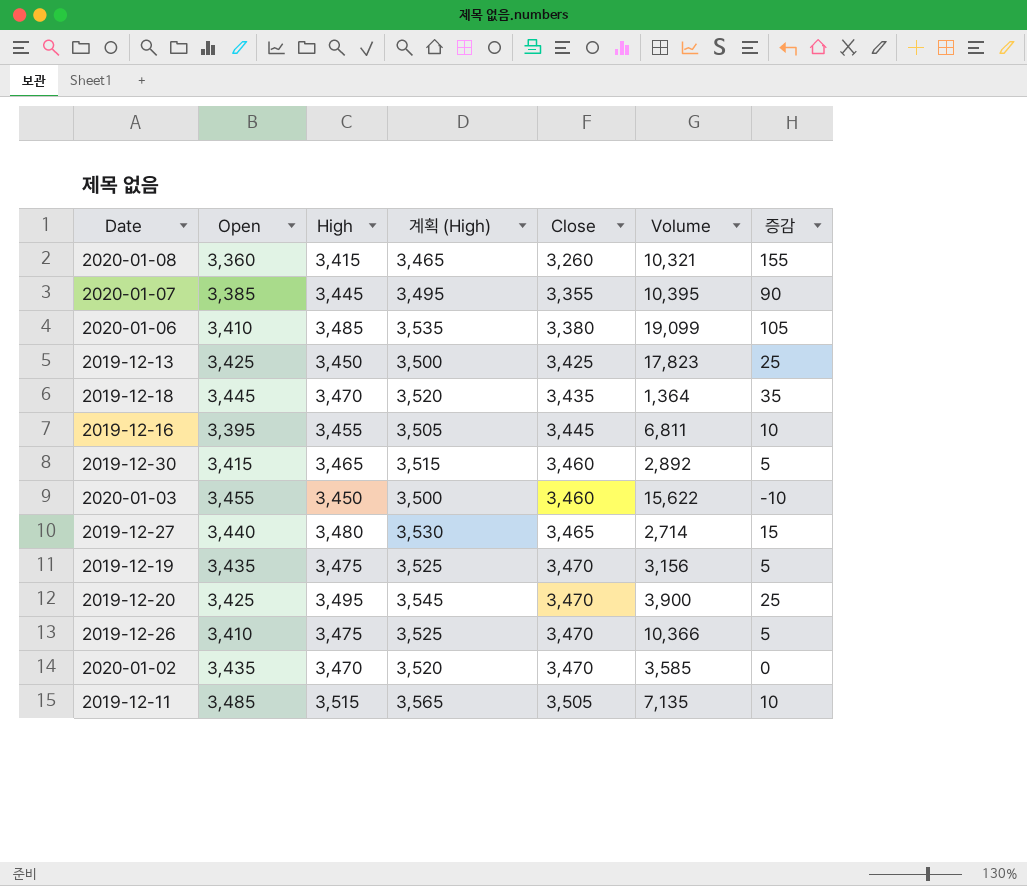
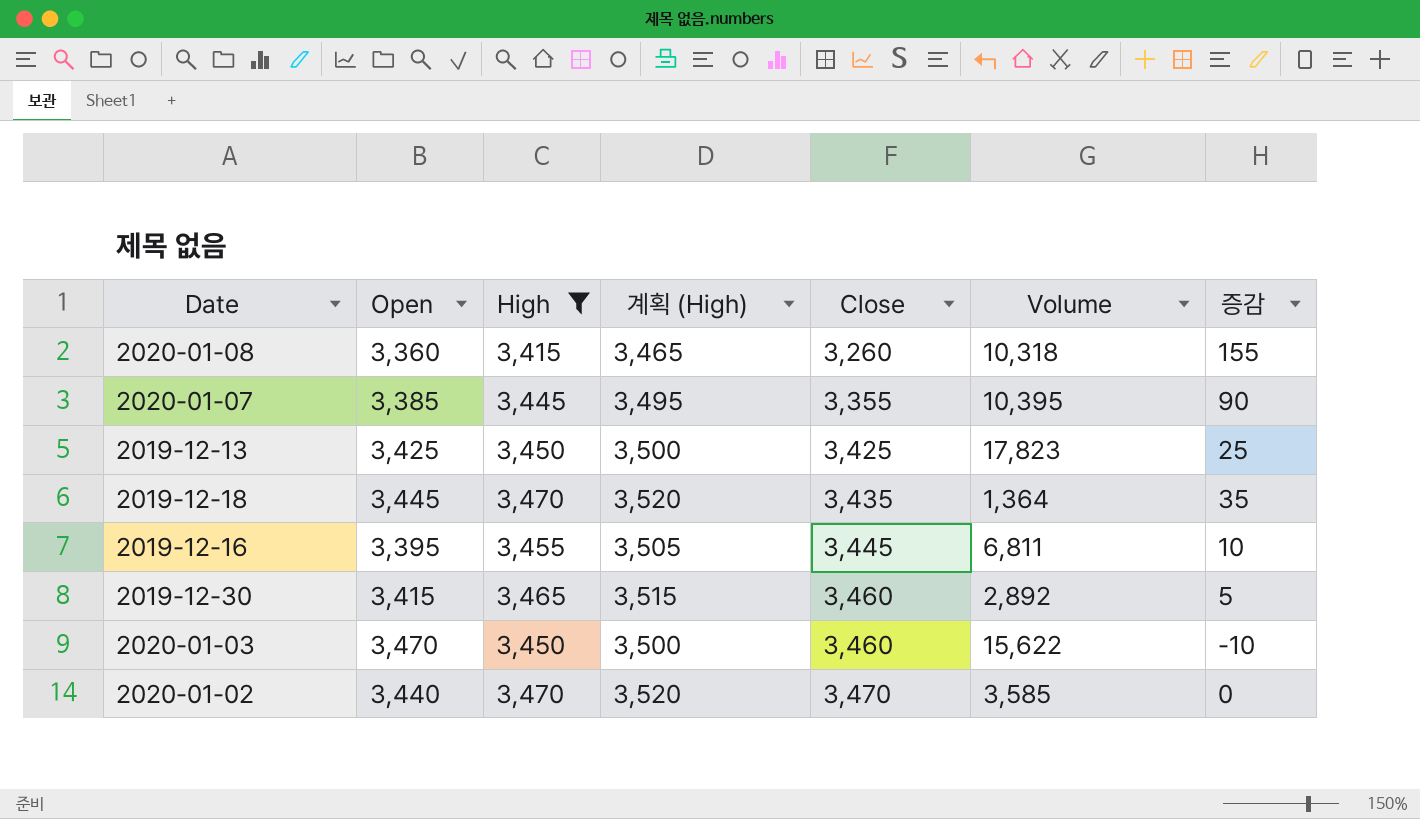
filter: none -> High <= 3,470
2020-01-08 | Volume: 10,321 -> 10,318
2020-01-03 | Open: 3,455 -> 3,470
2020-01-02 | Open: 3,435 -> 3,440

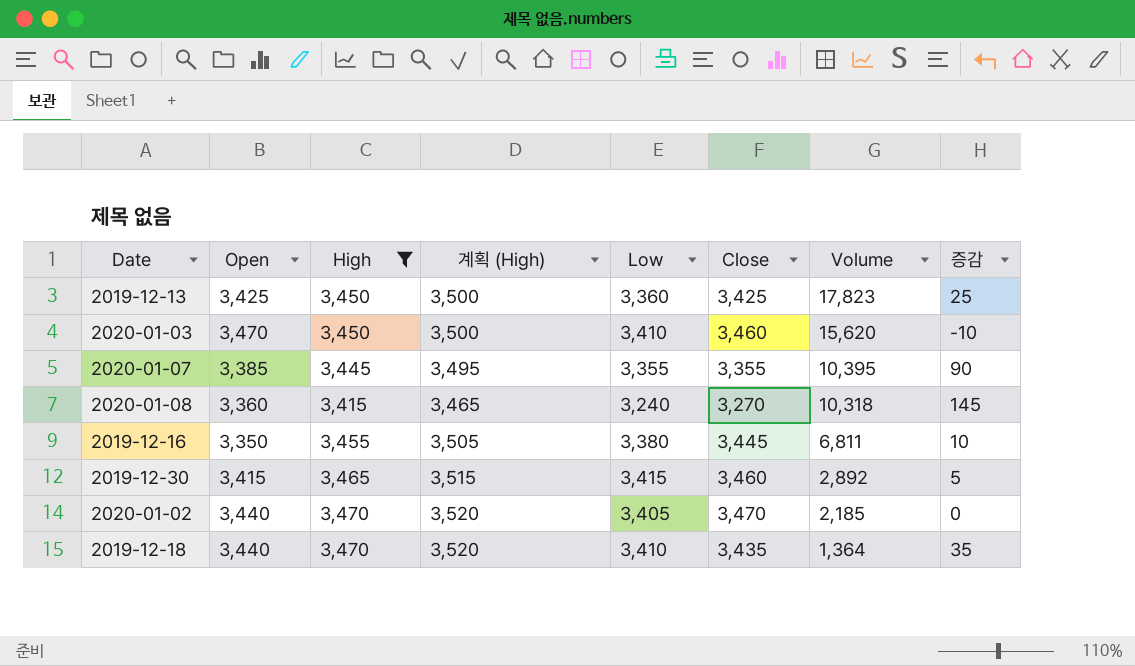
row order: Close ascending -> Volume descending
column Low | position: none -> 5
2020-01-03 | Volume: 15,622 -> 15,620
2020-01-08 | Close: 3,260 -> 3,270
2020-01-08 | 증감: 155 -> 145
2019-12-16 | Open: 3,395 -> 3,350
2020-01-02 | Volume: 3,585 -> 2,185
2019-12-18 | Open: 3,445 -> 3,440

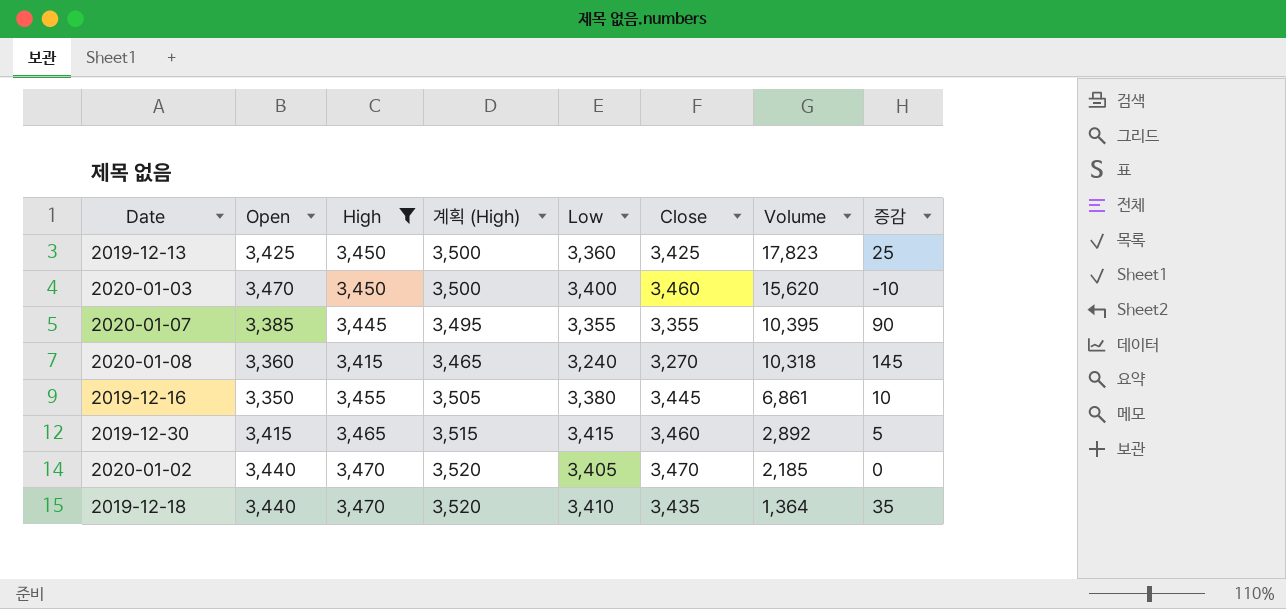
2020-01-03 | Low: 3,410 -> 3,400
2019-12-16 | Volume: 6,811 -> 6,861

